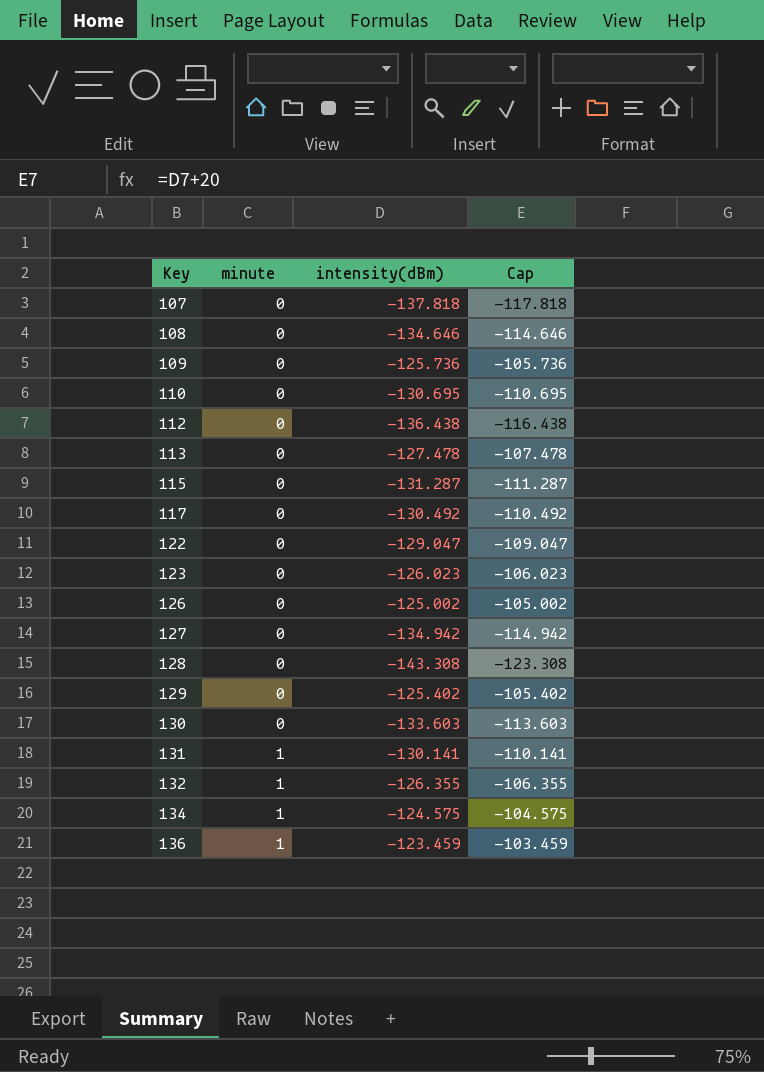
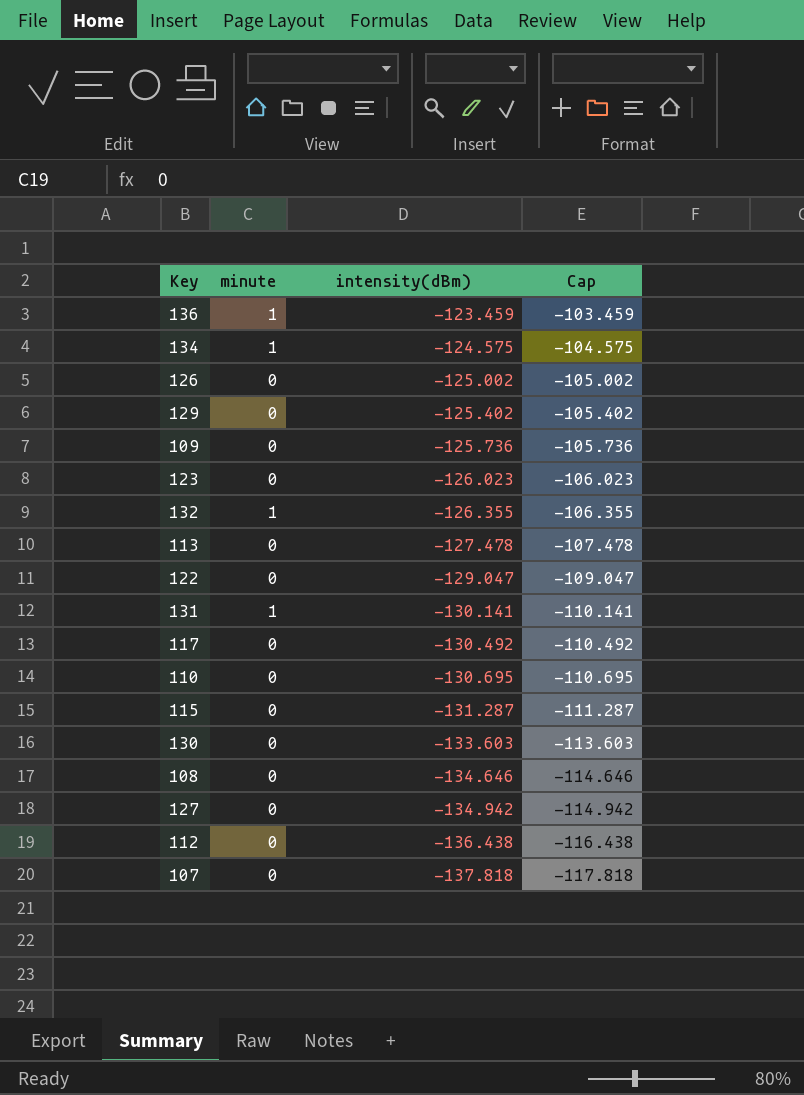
row order: Key ascending -> intensity(dBm) descending
row 128: 0 | -143.308 | -123.308 -> none

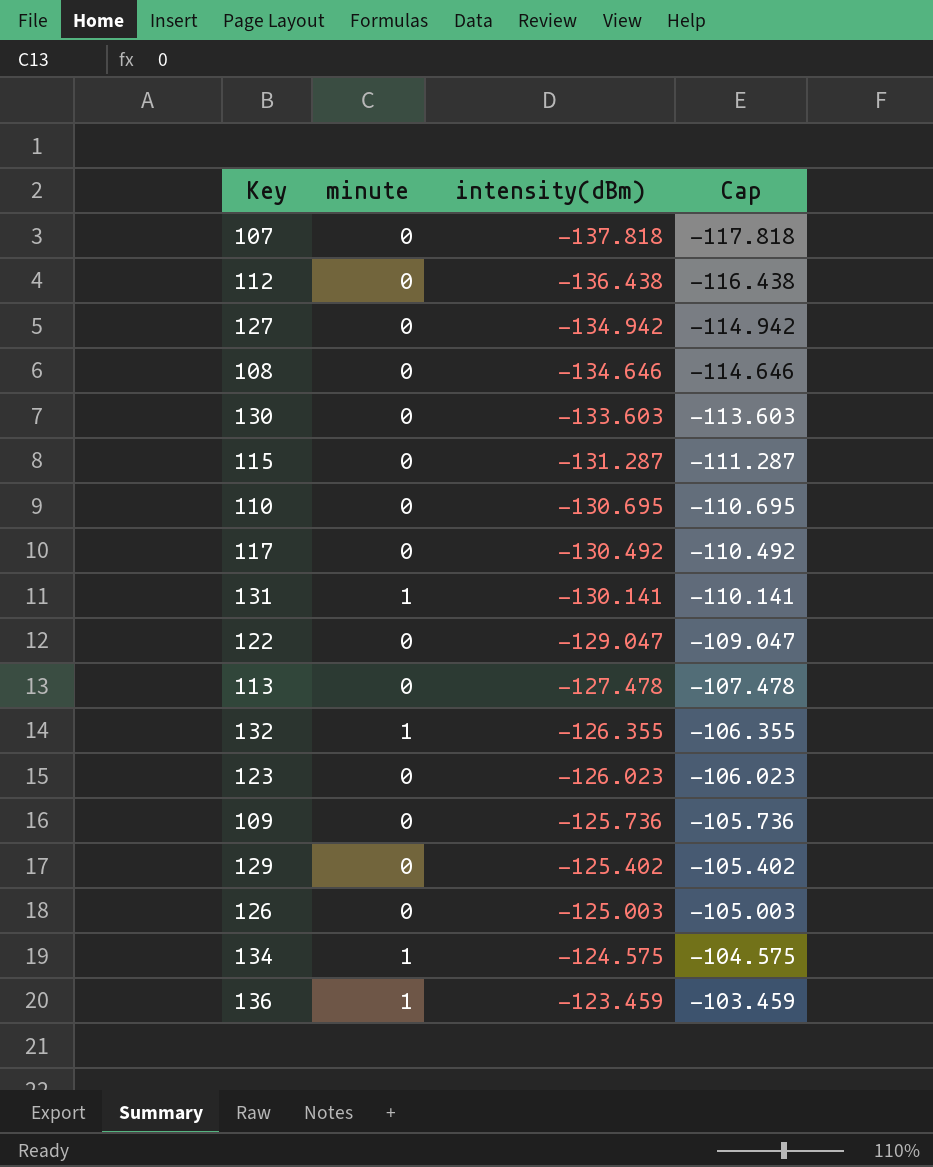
row order: intensity(dBm) descending -> intensity(dBm) ascending
126 | intensity(dBm): -125.002 -> -125.003
126 | Cap: -105.002 -> -105.003

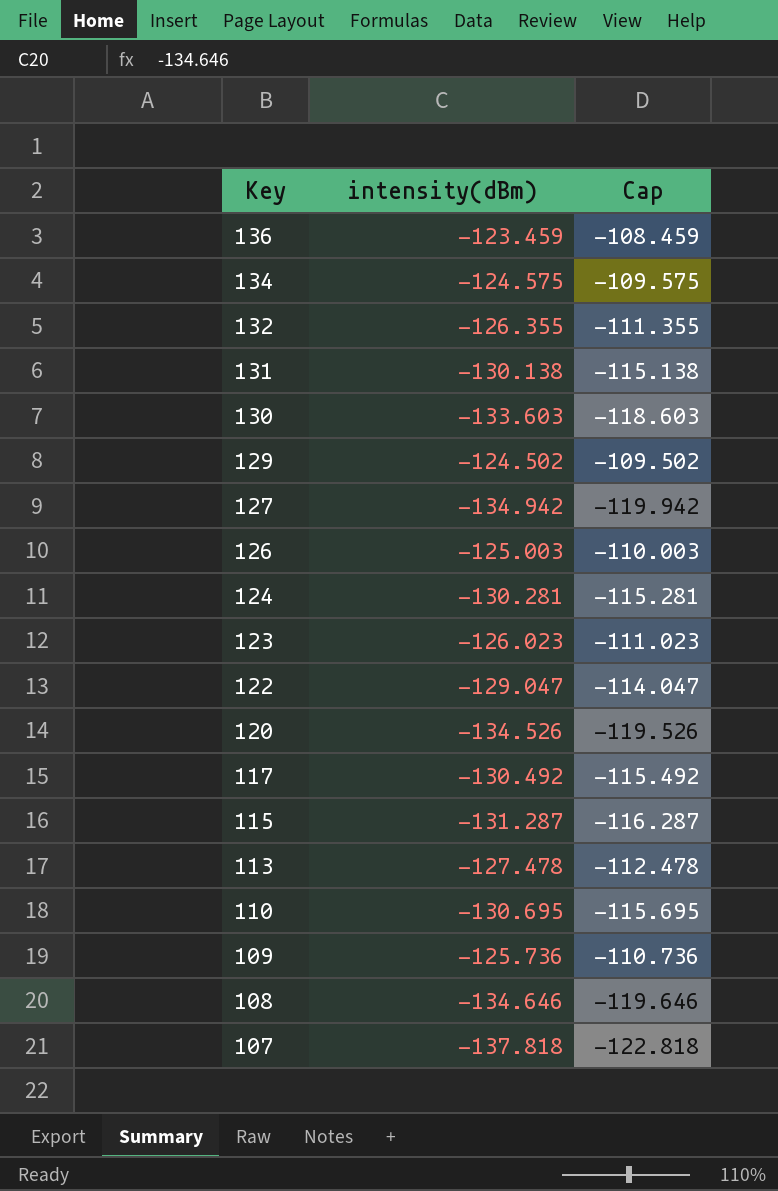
row order: intensity(dBm) ascending -> Key descending
column minute | position: 2 -> none
column Cap | formula: [intensity(dBm)] + 20 -> [intensity(dBm)] + 15
row 112: 0 | -136.438 | -116.438 -> none
131 | intensity(dBm): -130.141 -> -130.138
129 | intensity(dBm): -125.402 -> -124.502
row 124: none -> -130.281 | -115.281
row 120: none -> -134.526 | -119.526

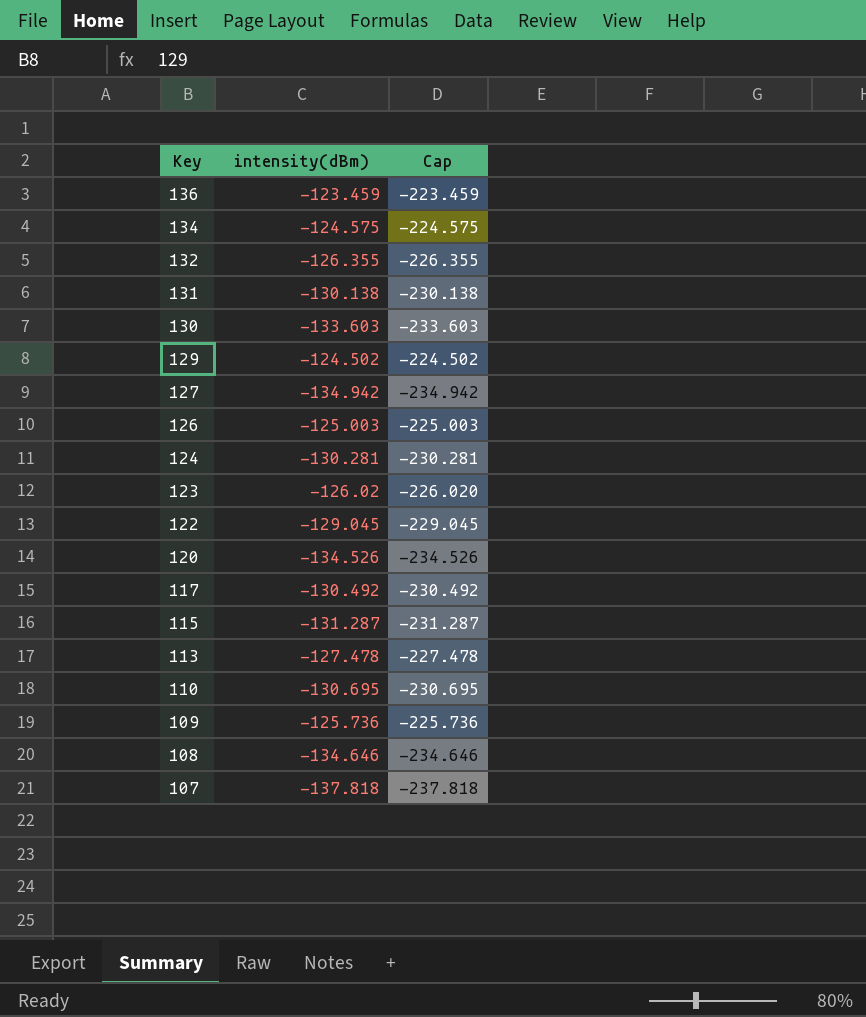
column Cap | formula: [intensity(dBm)] + 15 -> [intensity(dBm)] - 100
123 | intensity(dBm): -126.023 -> -126.02
122 | intensity(dBm): -129.047 -> -129.045

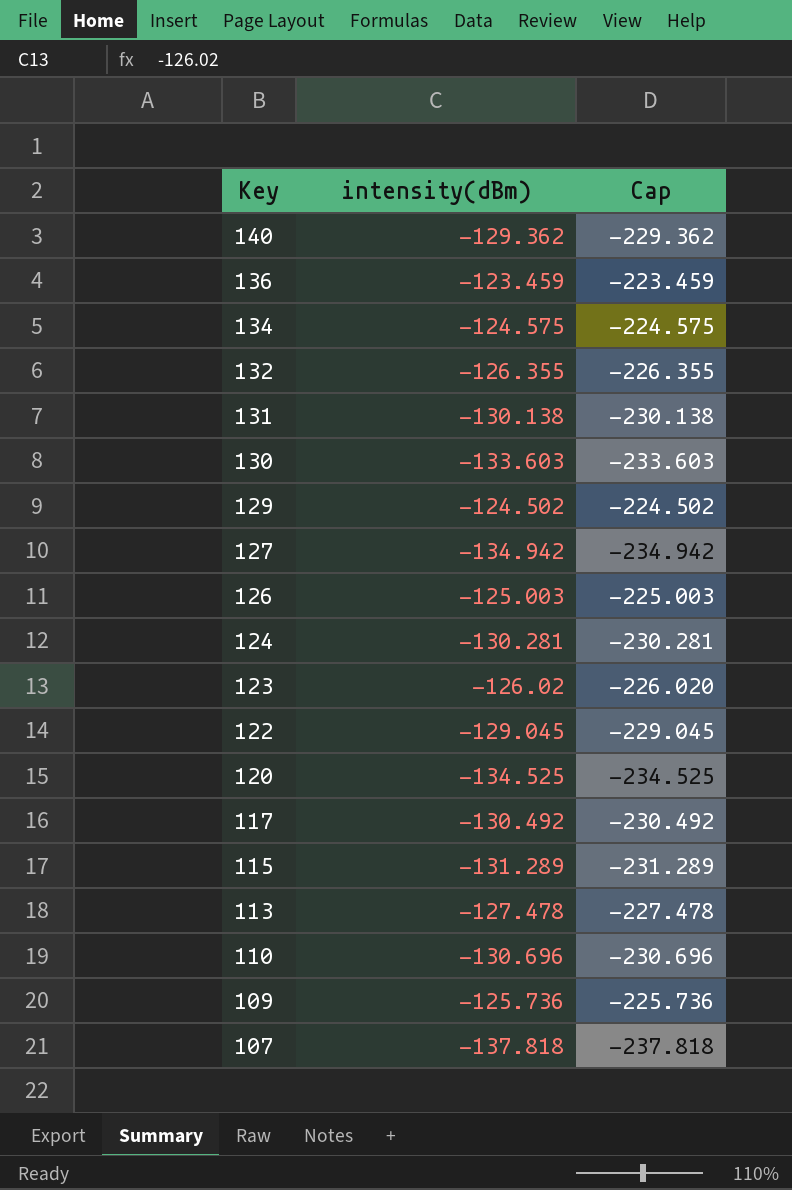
row 108: -134.646 | -234.646 -> none
row 140: none -> -129.362 | -229.362
120 | intensity(dBm): -134.526 -> -134.525
120 | Cap: -234.526 -> -234.525
115 | intensity(dBm): -131.287 -> -131.289
115 | Cap: -231.287 -> -231.289
110 | intensity(dBm): -130.695 -> -130.696
110 | Cap: -230.695 -> -230.696

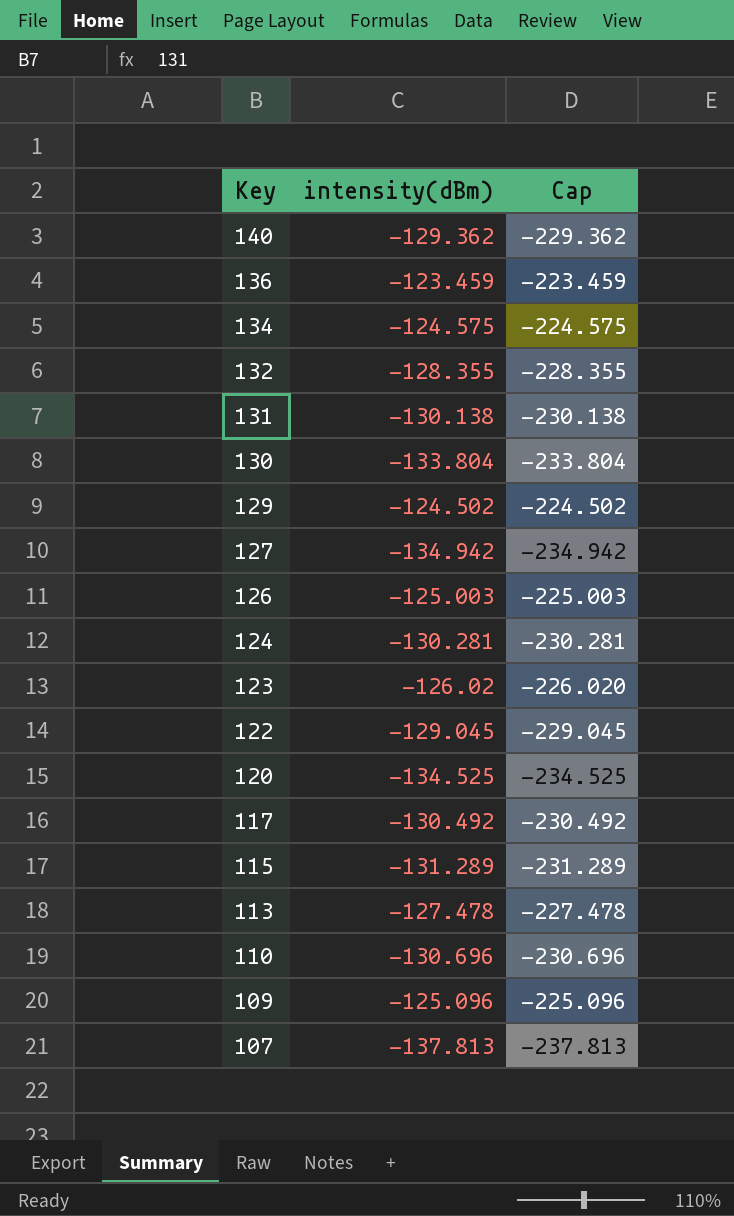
132 | intensity(dBm): -126.355 -> -128.355
132 | Cap: -226.355 -> -228.355
130 | intensity(dBm): -133.603 -> -133.804
130 | Cap: -233.603 -> -233.804
109 | intensity(dBm): -125.736 -> -125.096
109 | Cap: -225.736 -> -225.096
107 | intensity(dBm): -137.818 -> -137.813
107 | Cap: -237.818 -> -237.813

